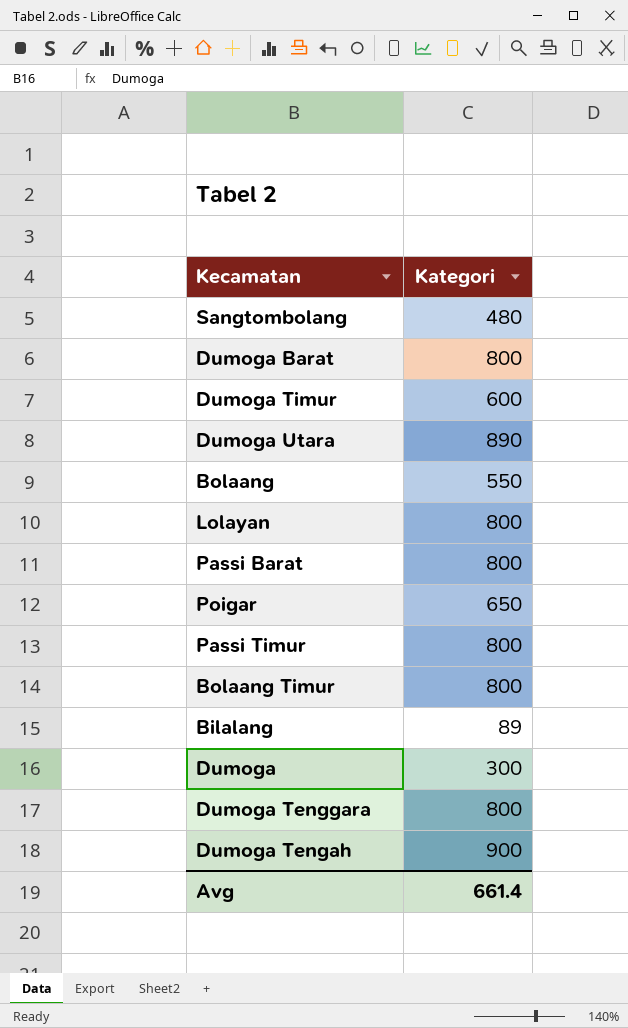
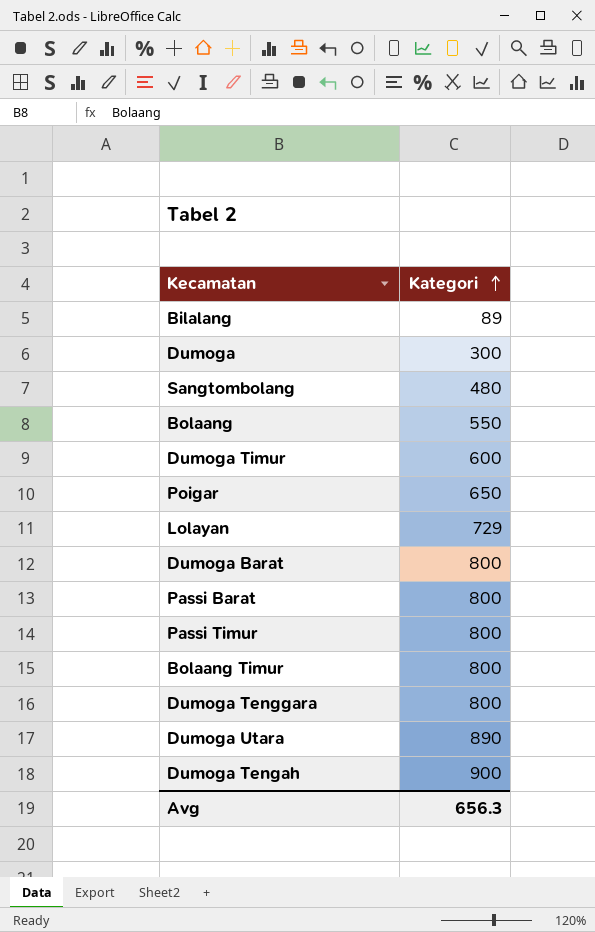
row order: none -> Kategori ascending
Lolayan | Kategori: 800 -> 729
Avg | Kategori: 661.4 -> 656.3

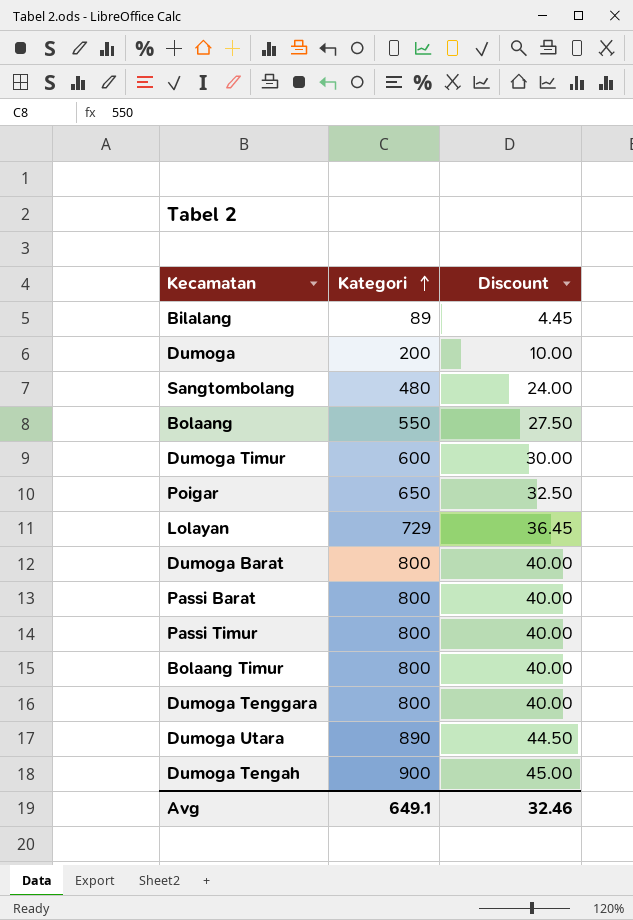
column Discount | formula: none -> [Kategori] * 0.05
Dumoga | Kategori: 300 -> 200
Avg | Kategori: 656.3 -> 649.1

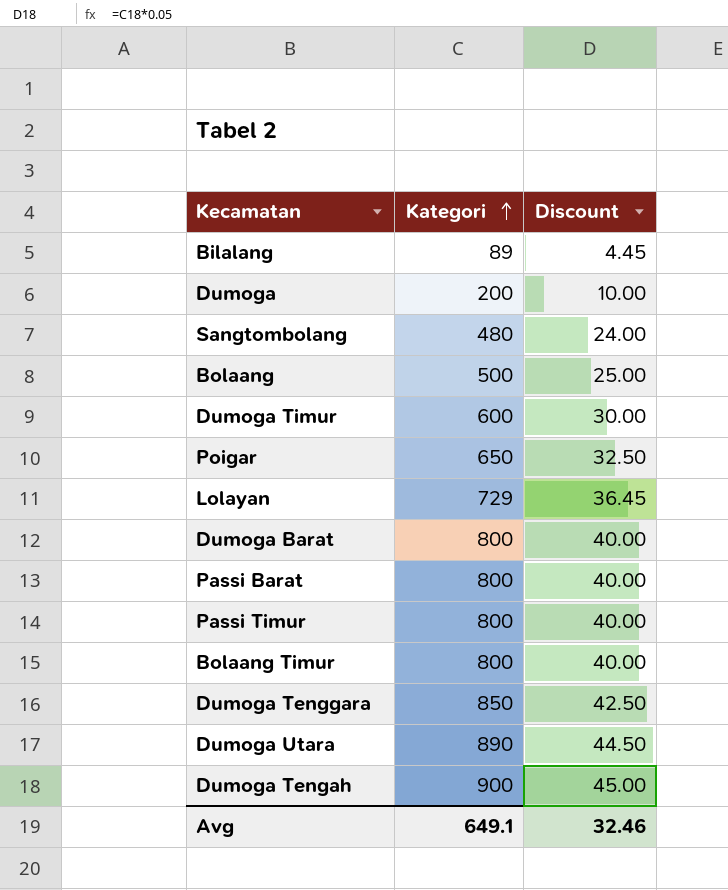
Bolaang | Kategori: 550 -> 500
Bolaang | Discount: 27.50 -> 25.00
Dumoga Tenggara | Kategori: 800 -> 850
Dumoga Tenggara | Discount: 40.00 -> 42.50

